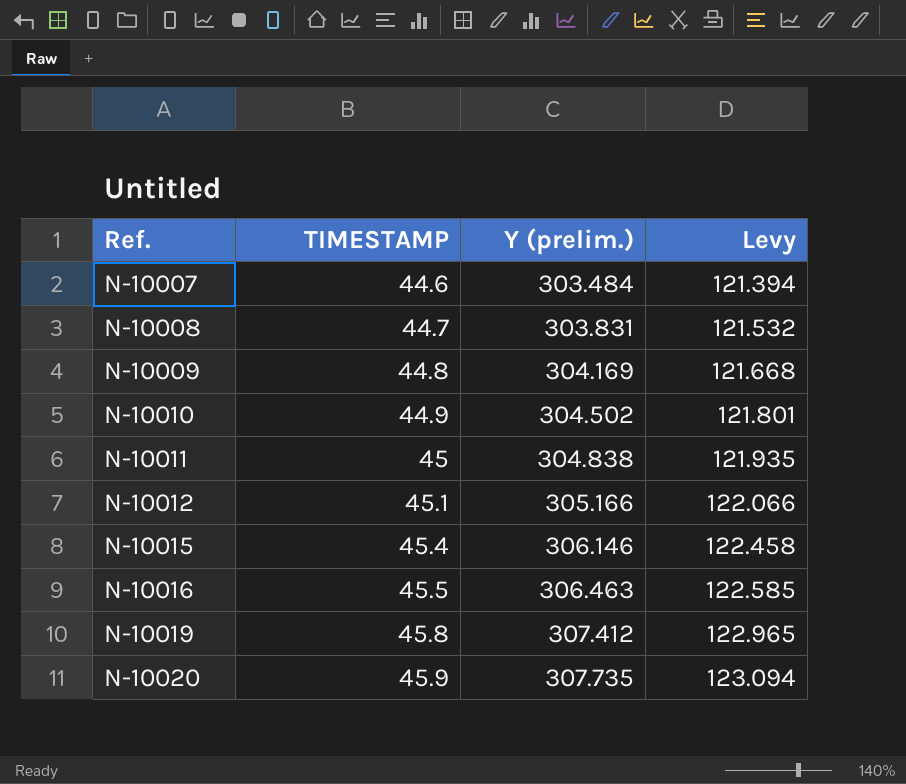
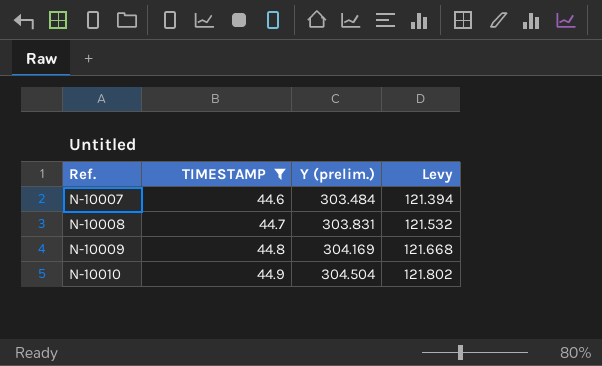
filter: none -> TIMESTAMP <= 44.9
N-10010 | Y (prelim.): 304.502 -> 304.504
N-10010 | Levy: 121.801 -> 121.802

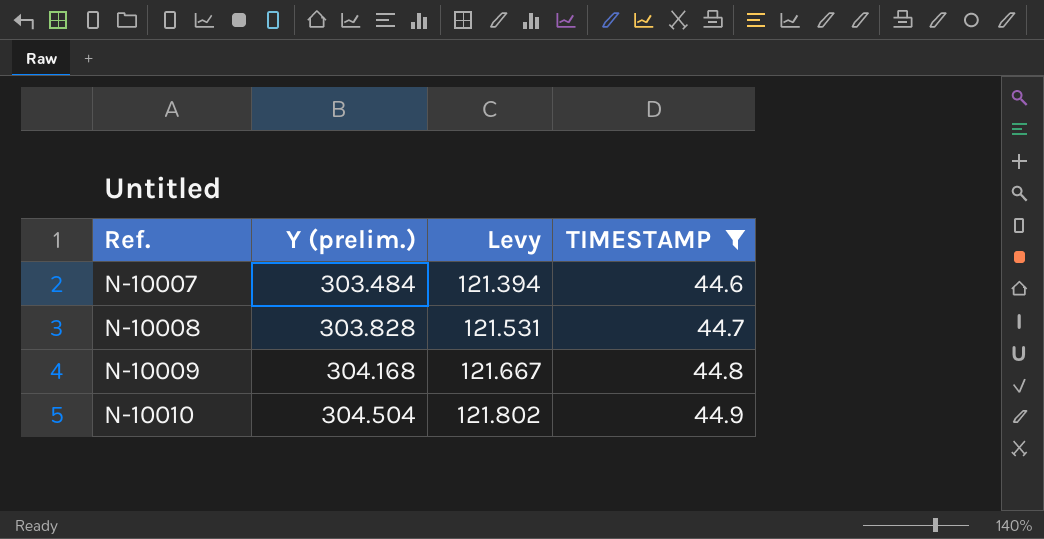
column TIMESTAMP | position: 2 -> 4
N-10008 | Y (prelim.): 303.831 -> 303.828
N-10008 | Levy: 121.532 -> 121.531
N-10009 | Y (prelim.): 304.169 -> 304.168
N-10009 | Levy: 121.668 -> 121.667

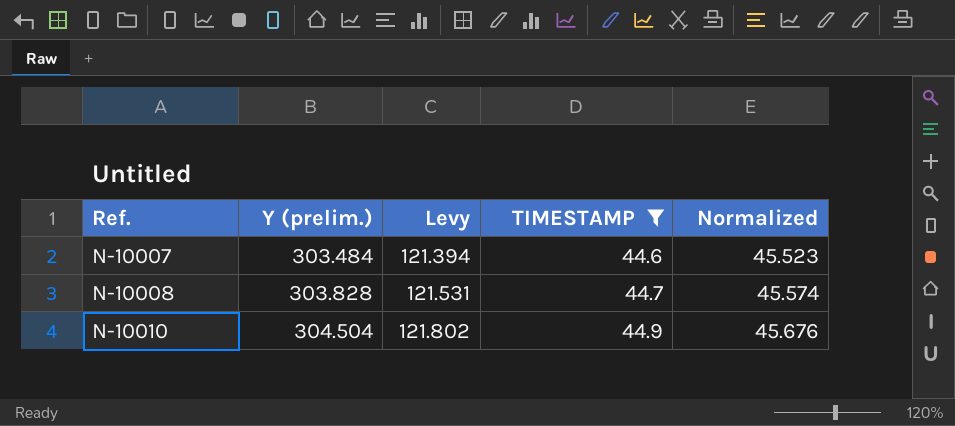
column Normalized | formula: none -> [Y (prelim.)] * 0.15
row N-10009: 304.168 | 121.667 | 44.8 -> none

